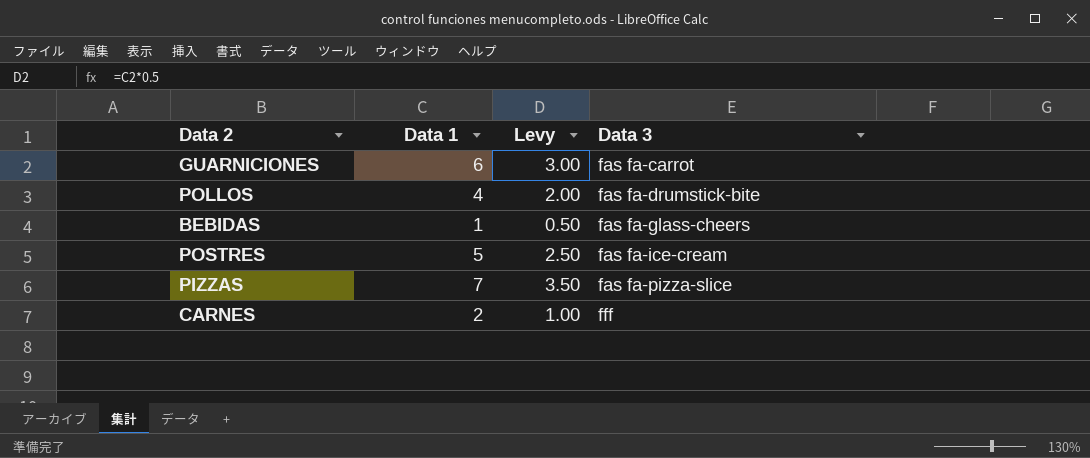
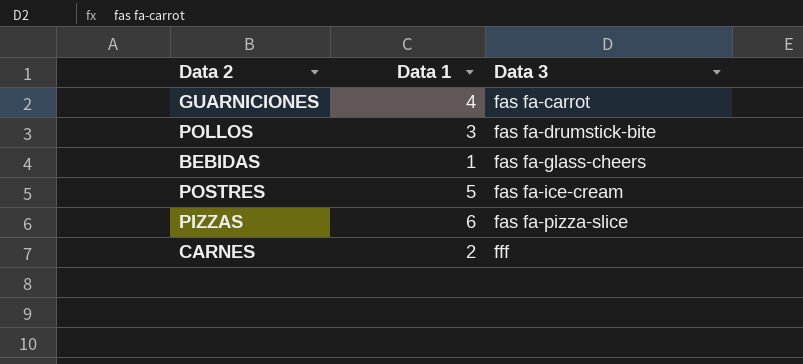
column Levy | formula: [Data 1] * 0.5 -> none
GUARNICIONES | Data 1: 6 -> 4
POLLOS | Data 1: 4 -> 3
PIZZAS | Data 1: 7 -> 6

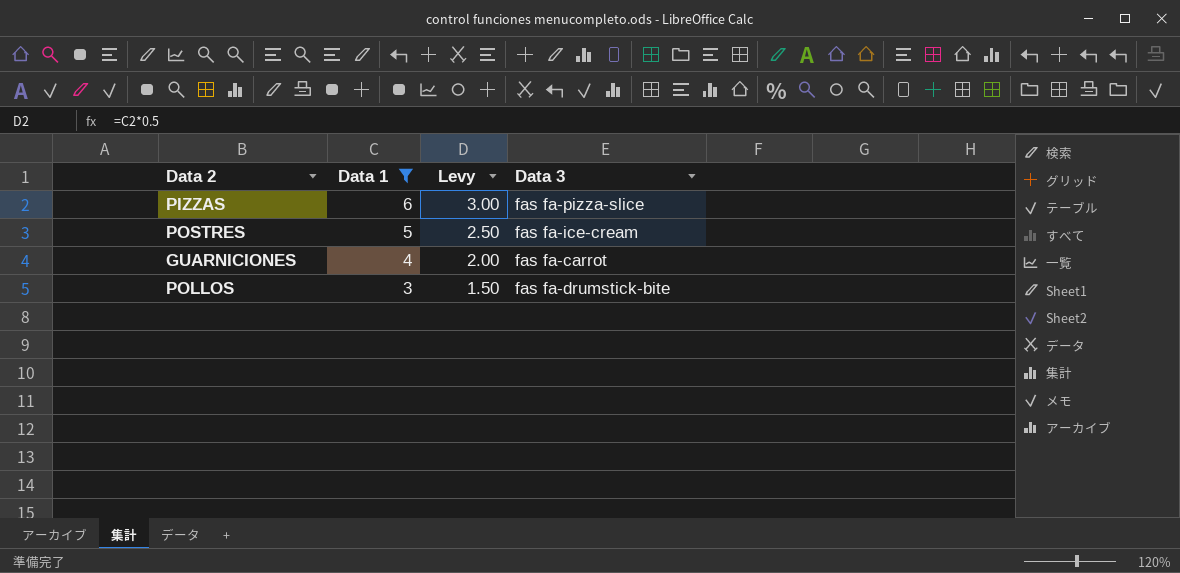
filter: none -> Data 1 >= 3
row order: Data 3 ascending -> Data 1 descending
column Levy | formula: none -> [Data 1] * 0.5

